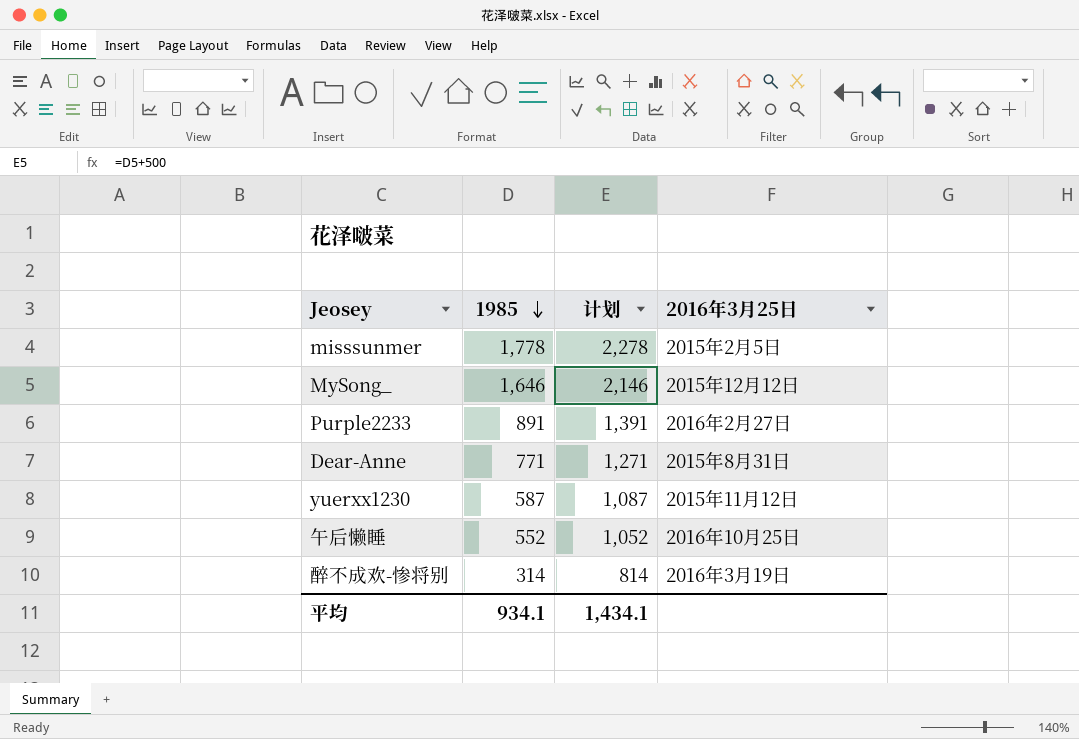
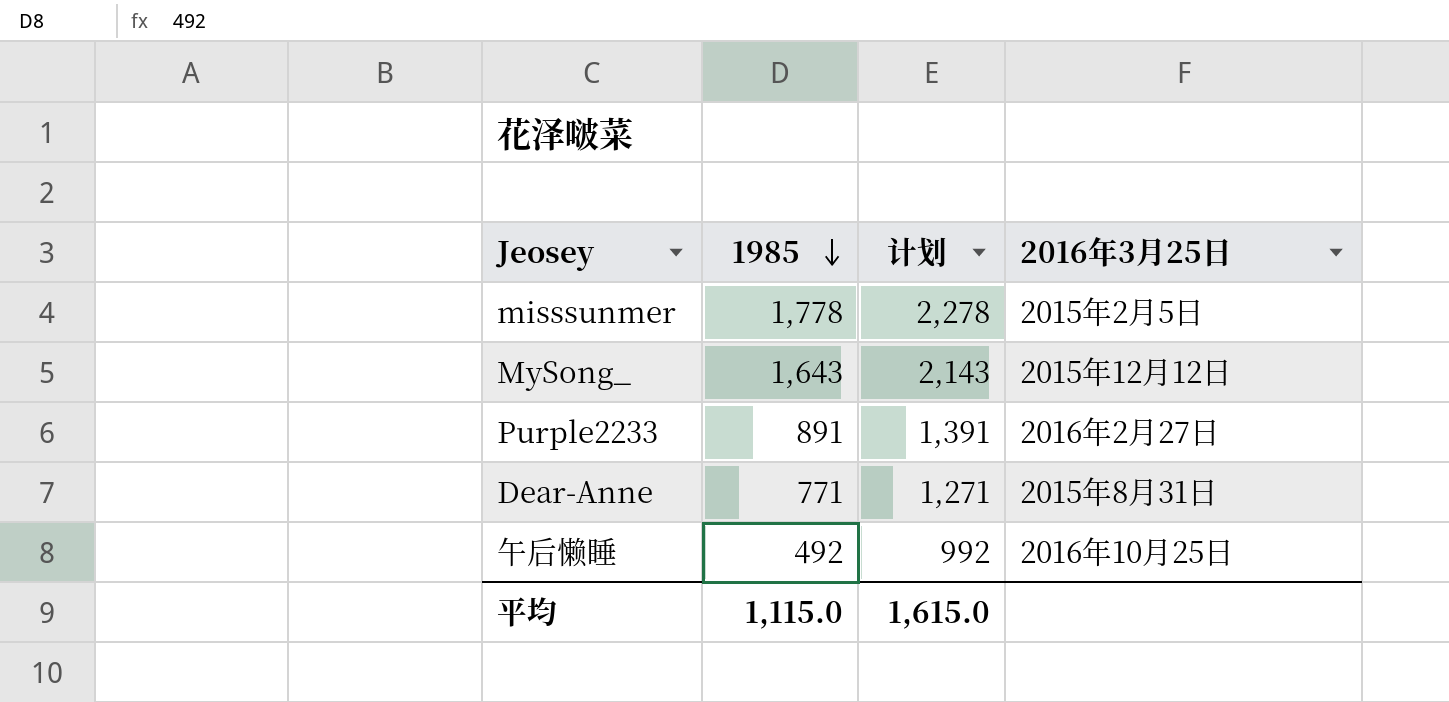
row yuerxx1230: 587 | 1,087 | 2015年11月12日 -> none
row 醉不成欢-惨将别: 314 | 814 | 2016年3月19日 -> none
MySong_ | 1985: 1,646 -> 1,643
MySong_ | 计划: 2,146 -> 2,143
午后懒睡 | 1985: 552 -> 492
午后懒睡 | 计划: 1,052 -> 992
平均 | 1985: 934.1 -> 1,115.0
平均 | 计划: 1,434.1 -> 1,615.0

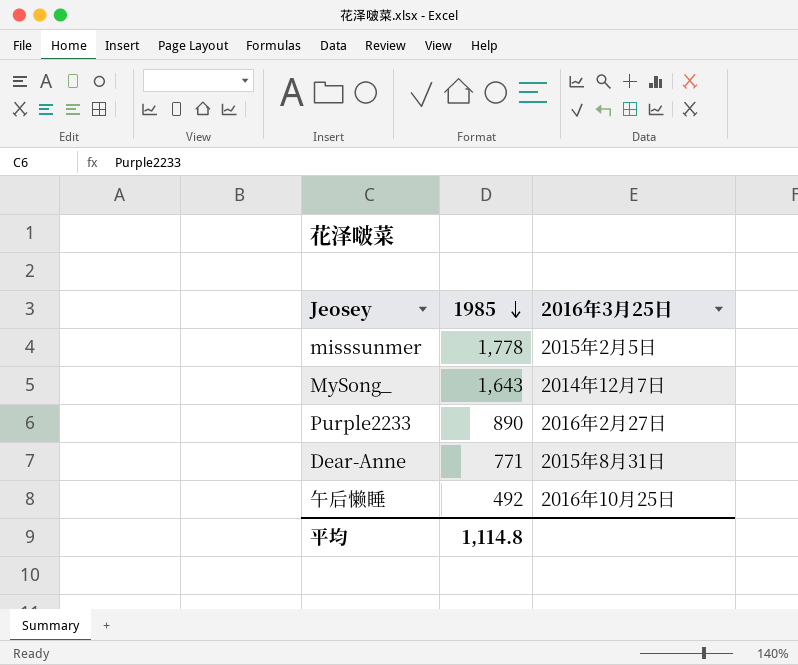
column 计划 | formula: [1985] + 500 -> none
MySong_ | 2016年3月25日: 2015年12月12日 -> 2014年12月7日
Purple2233 | 1985: 891 -> 890
平均 | 1985: 1,115.0 -> 1,114.8

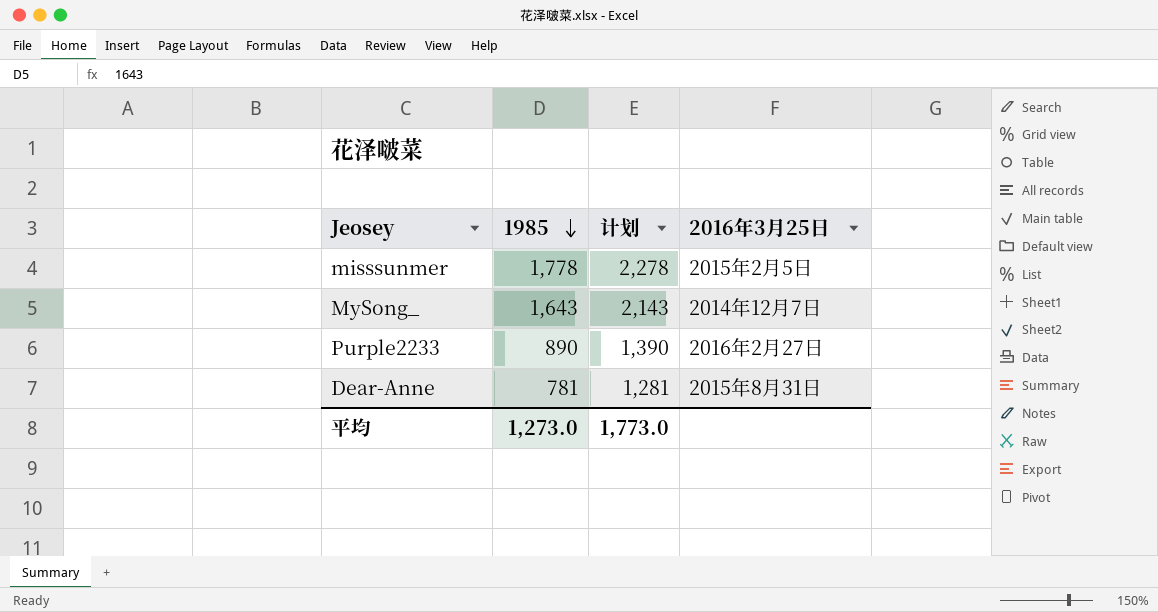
column 计划 | formula: none -> [1985] + 500
row 午后懒睡: 492 | 2016年10月25日 -> none
Dear-Anne | 1985: 771 -> 781
平均 | 1985: 1,114.8 -> 1,273.0

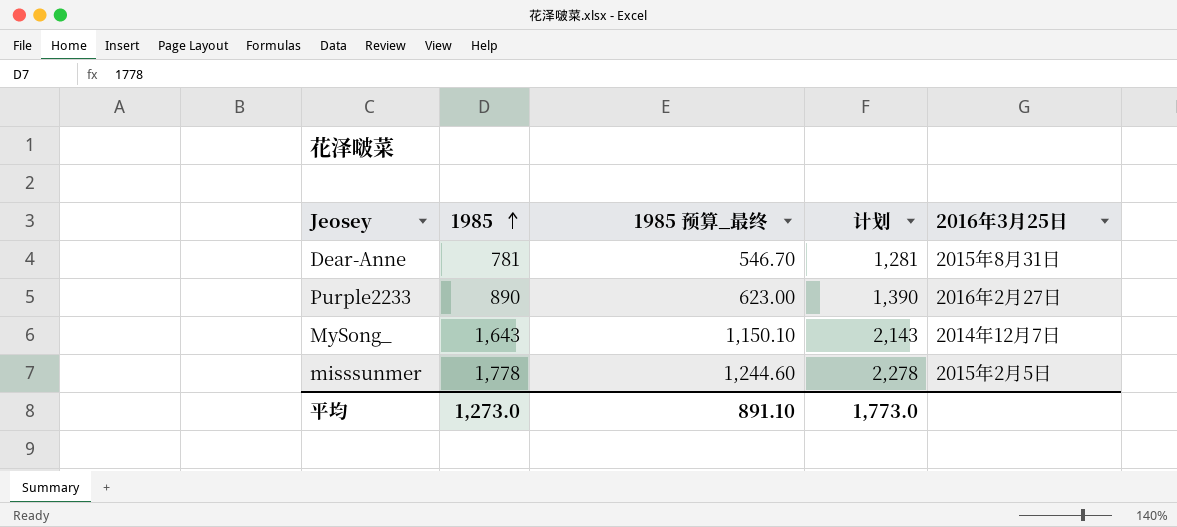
row order: 1985 descending -> 1985 ascending
column 1985 预算_最终 | formula: none -> [1985] * 0.7

